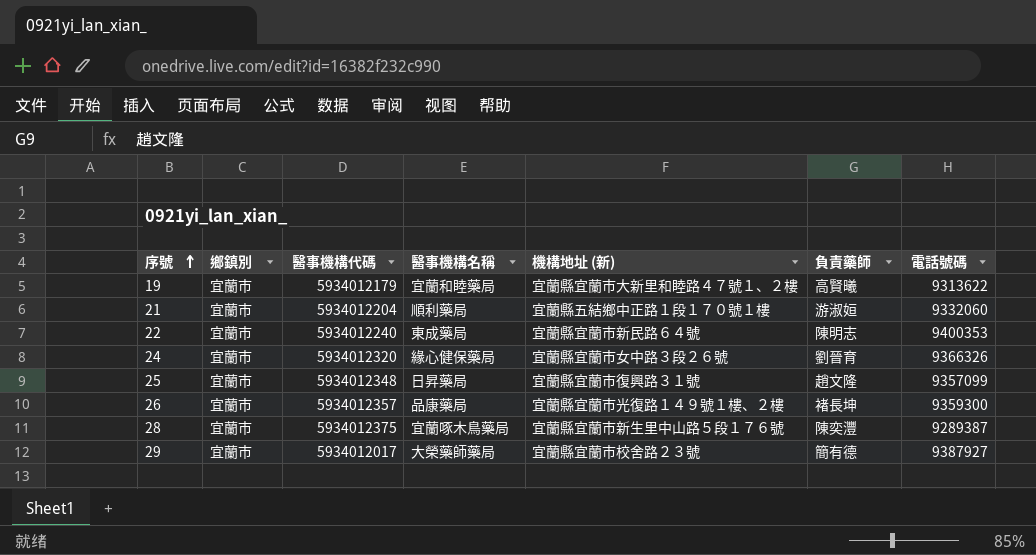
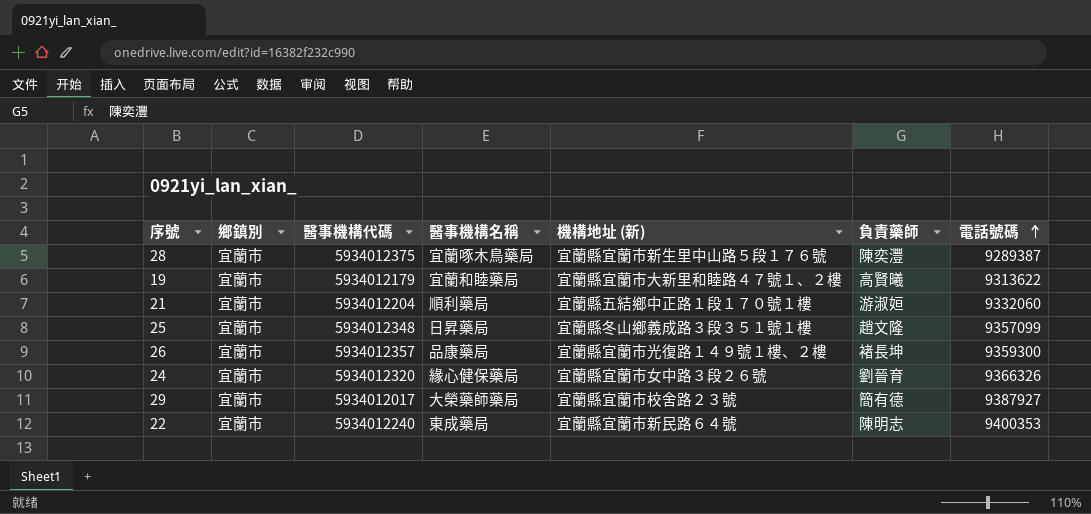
row order: 序號 ascending -> 電話號碼 ascending
25 | 機構地址 (新): 宜蘭縣宜蘭市復興路３１號 -> 宜蘭縣冬山鄉義成路３段３５１號１樓

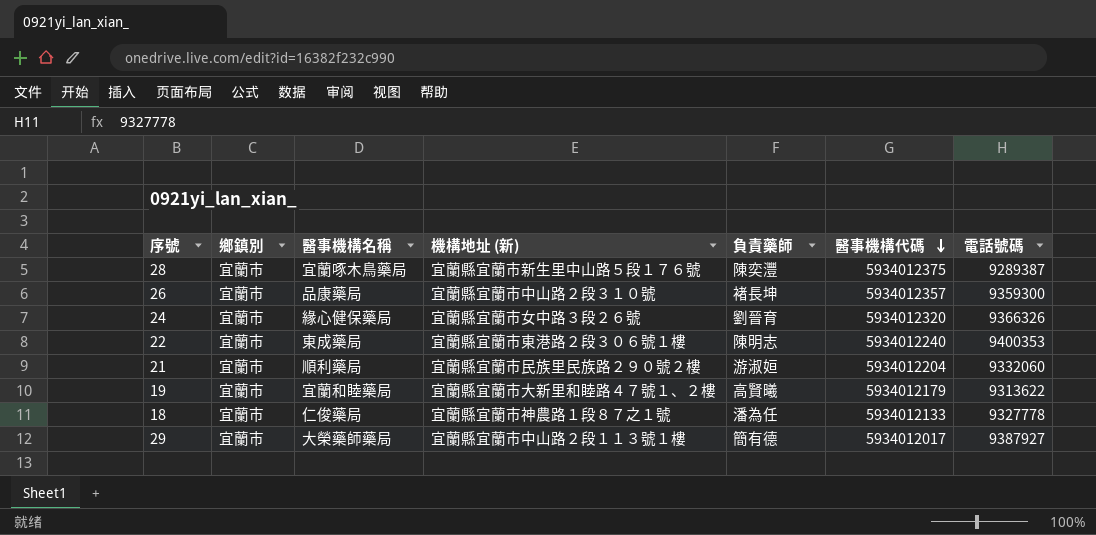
row order: 電話號碼 ascending -> 醫事機構代碼 descending
column 醫事機構代碼 | position: 3 -> 6
row 25: 宜蘭市 | 5934012348 | 日昇藥局 | 宜蘭縣冬山鄉義成路３段３５１號１樓 | 趙文隆 | 9357099 -> none
26 | 機構地址 (新): 宜蘭縣宜蘭市光復路１４９號１樓、２樓 -> 宜蘭縣宜蘭市中山路２段３１０號
22 | 機構地址 (新): 宜蘭縣宜蘭市新民路６４號 -> 宜蘭縣宜蘭市東港路２段３０６號１樓
21 | 機構地址 (新): 宜蘭縣五結鄉中正路１段１７０號１樓 -> 宜蘭縣宜蘭市民族里民族路２９０號２樓
row 18: none -> 宜蘭市 | 仁俊藥局 | 宜蘭縣宜蘭市神農路１段８７之１號 | 潘為任 | 5934012133 | 9327778
29 | 機構地址 (新): 宜蘭縣宜蘭市校舍路２３號 -> 宜蘭縣宜蘭市中山路２段１１３號１樓

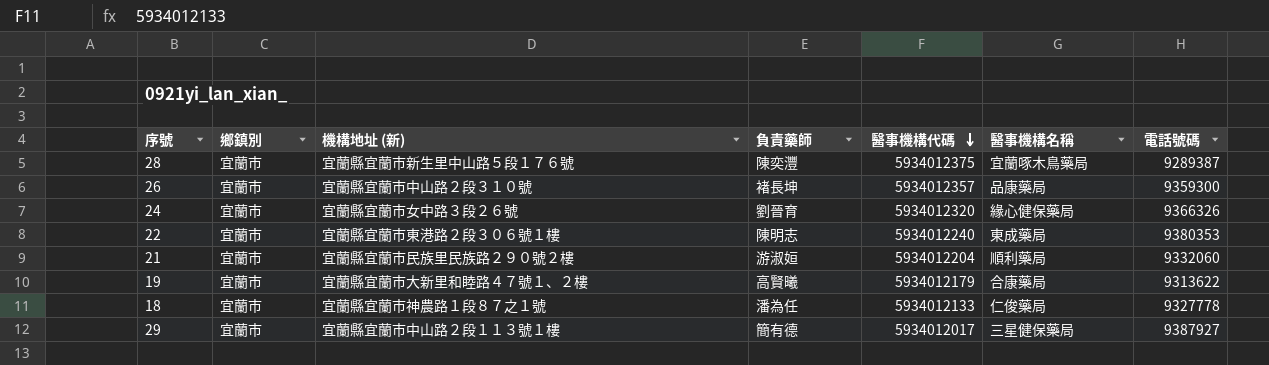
column 醫事機構名稱 | position: 3 -> 6
22 | 電話號碼: 9400353 -> 9380353
19 | 醫事機構名稱: 宜蘭和睦藥局 -> 合康藥局
29 | 醫事機構名稱: 大榮藥師藥局 -> 三星健保藥局

